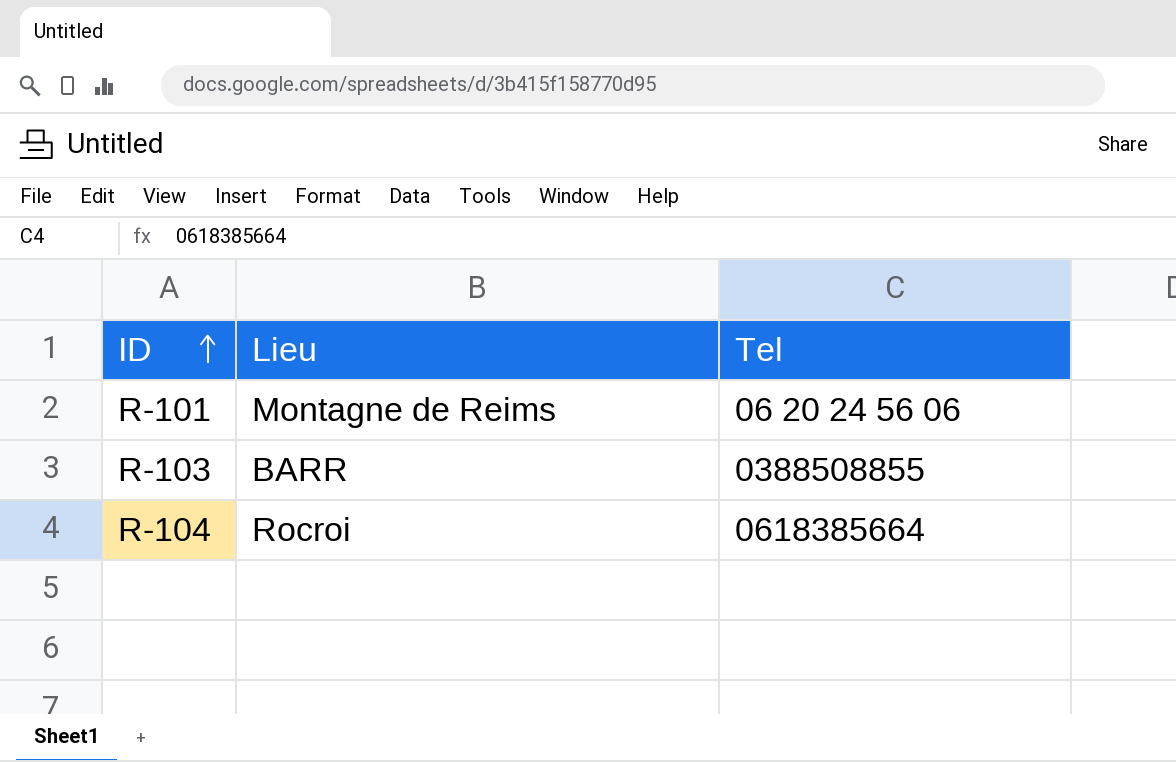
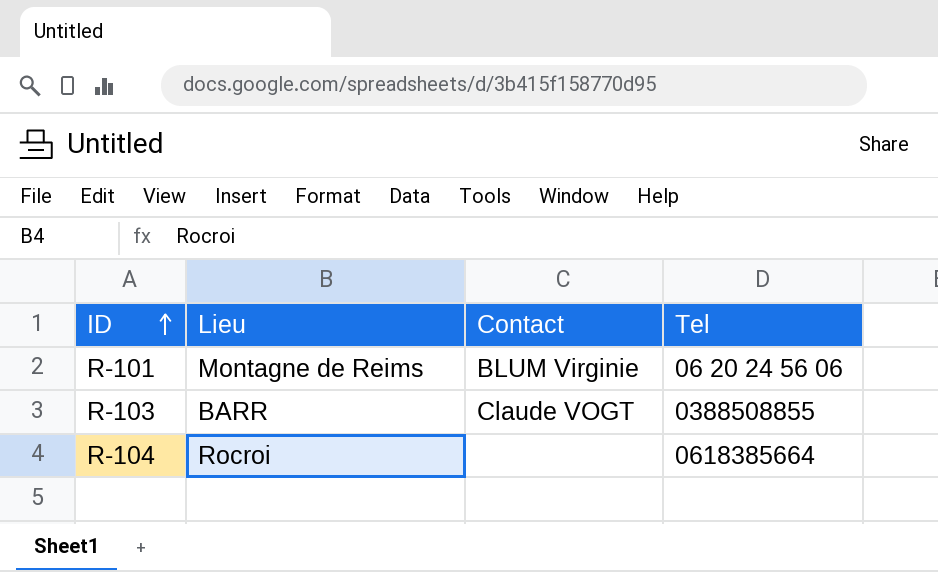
column Contact | position: none -> 3

